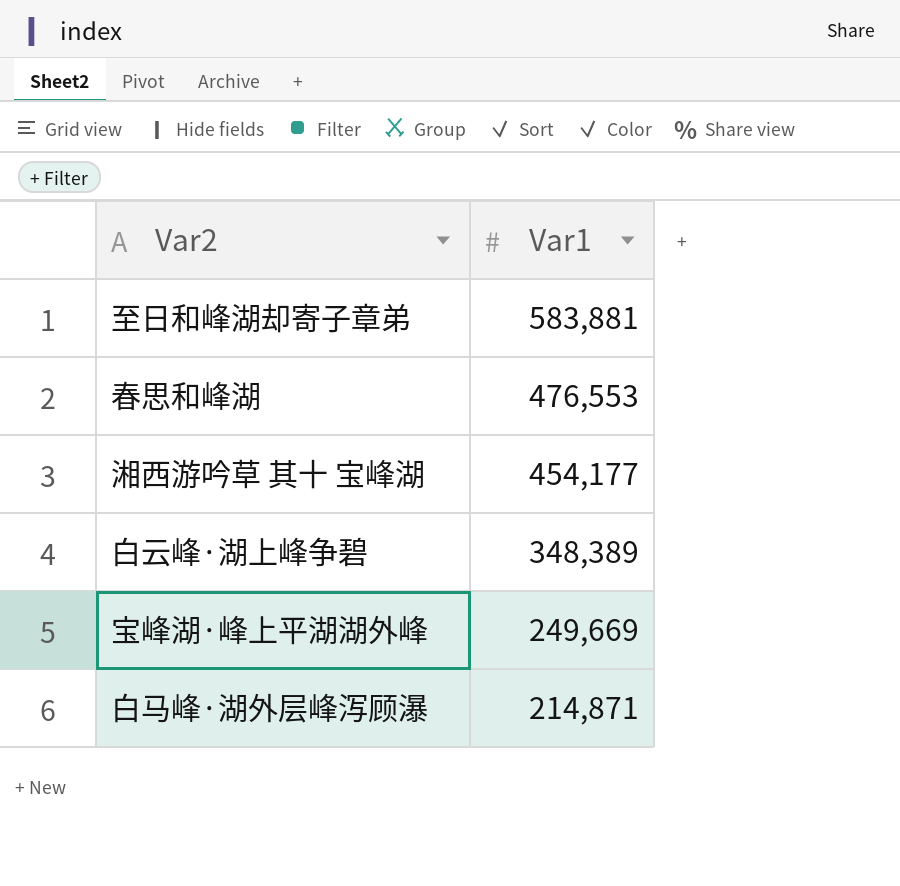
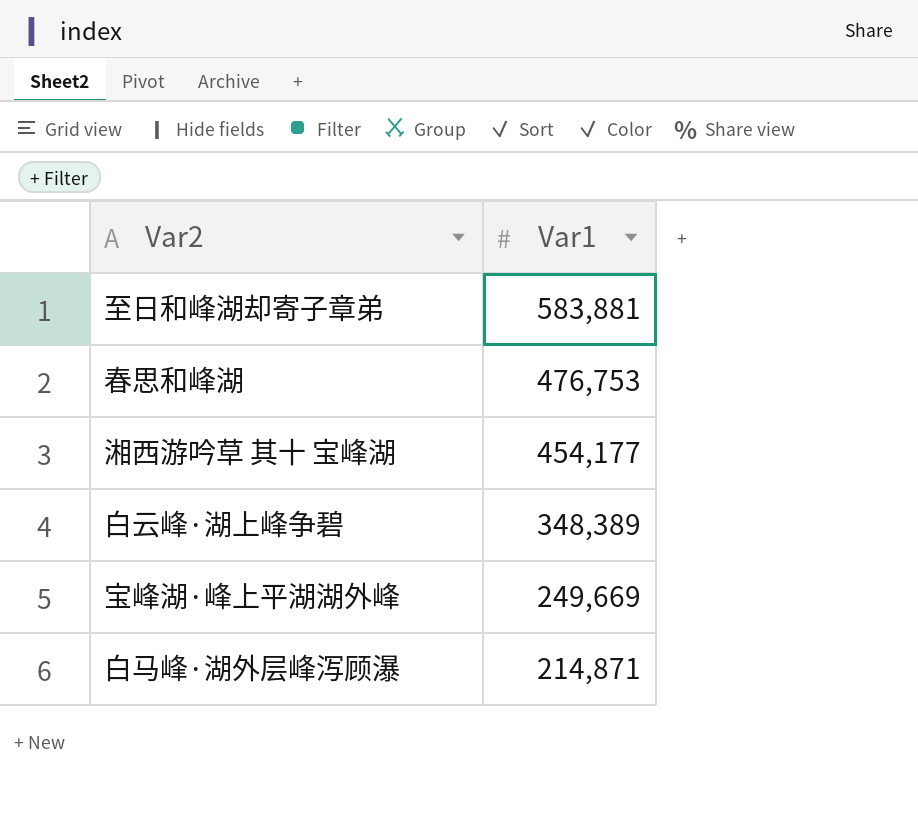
春思和峰湖 | Var1: 476,553 -> 476,753

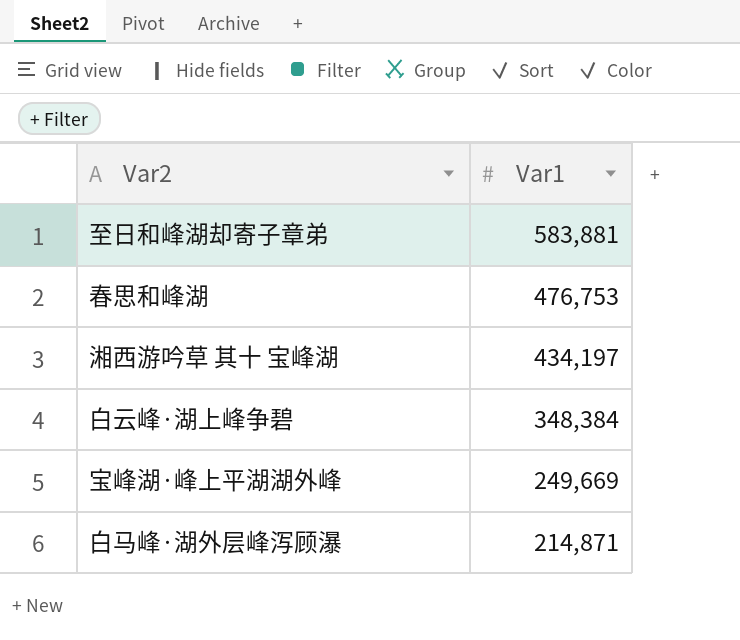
湘西游吟草 其十 宝峰湖 | Var1: 454,177 -> 434,197
白云峰·湖上峰争碧 | Var1: 348,389 -> 348,384

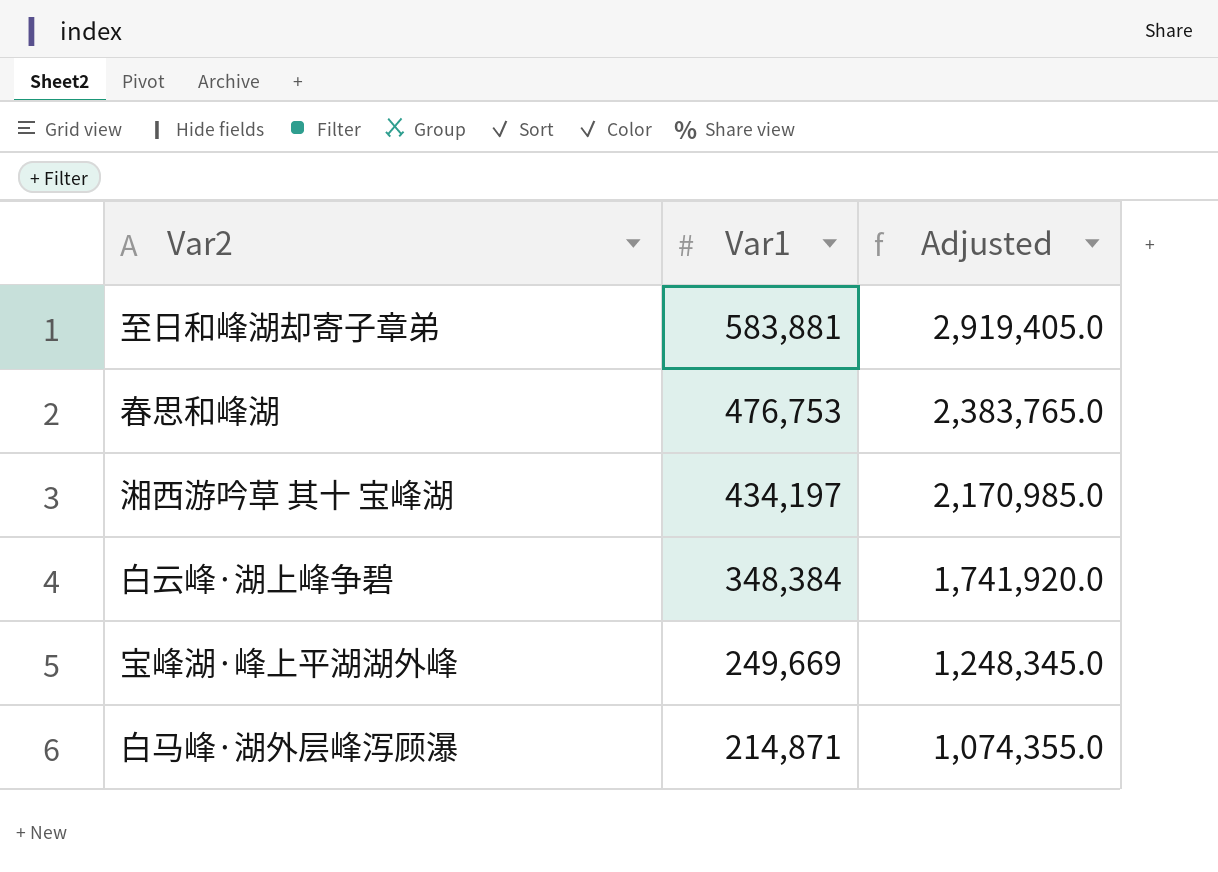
column Adjusted | formula: none -> [Var1] * 5

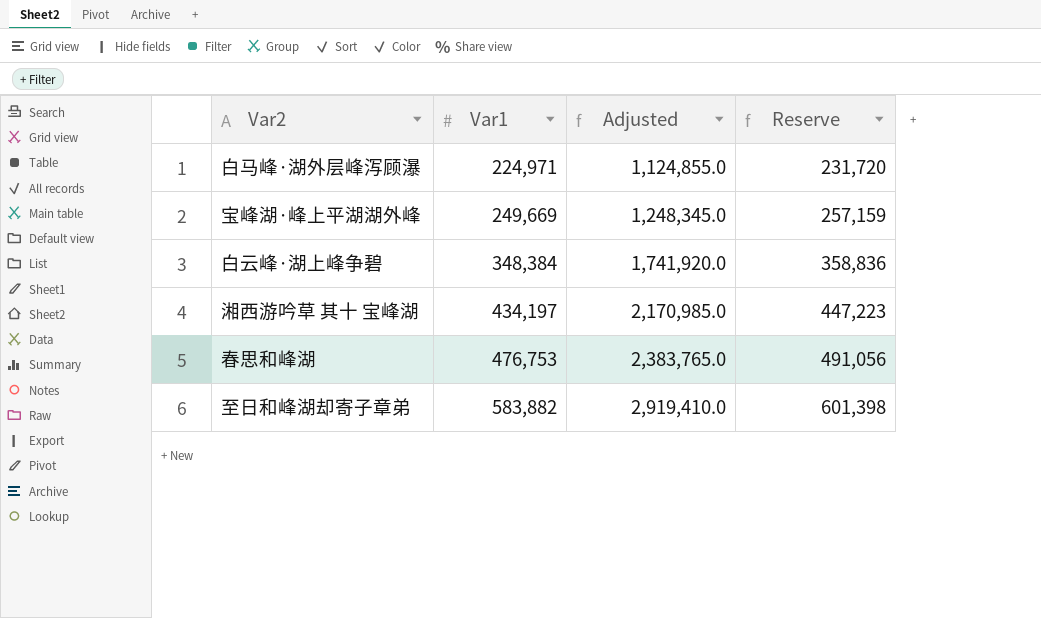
row order: Var1 descending -> Var1 ascending
column Reserve | formula: none -> [Var1] * 1.03
白马峰·湖外层峰泻顾瀑 | Var1: 214,871 -> 224,971
白马峰·湖外层峰泻顾瀑 | Adjusted: 1,074,355.0 -> 1,124,855.0
至日和峰湖却寄子章弟 | Var1: 583,881 -> 583,882
至日和峰湖却寄子章弟 | Adjusted: 2,919,405.0 -> 2,919,410.0

